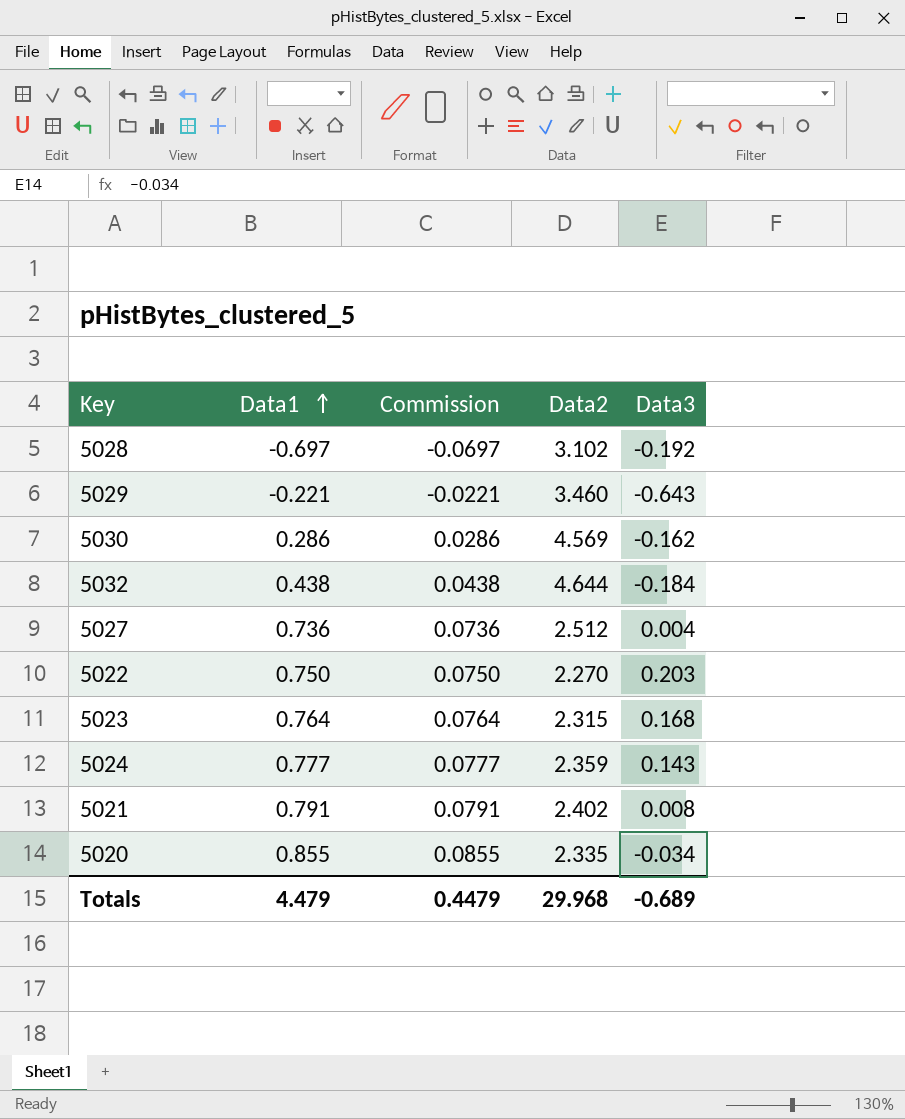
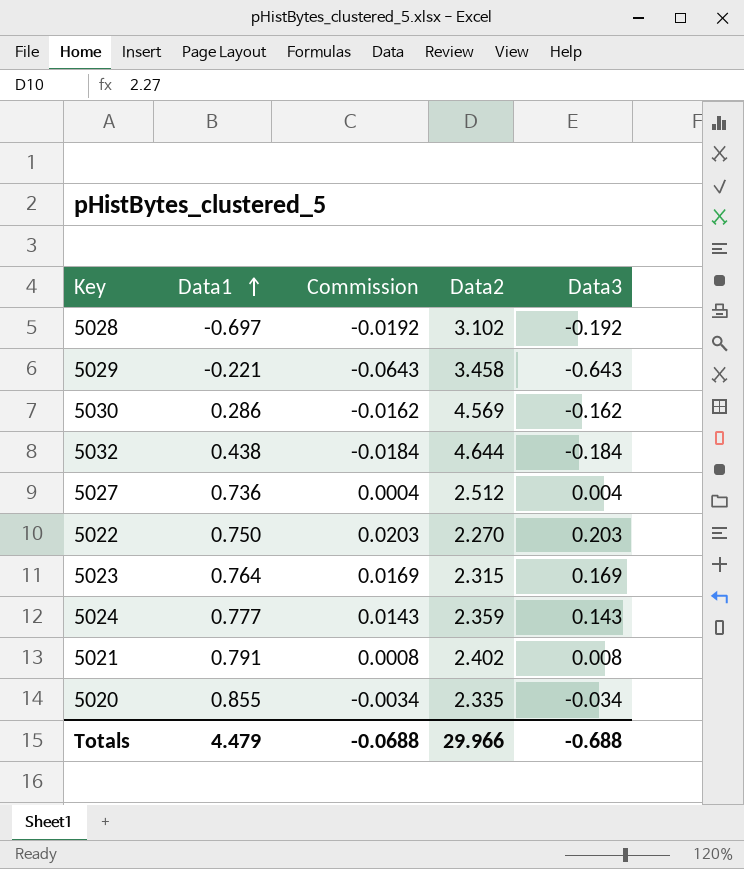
column Commission | formula: [Data1] * 0.1 -> [Data3] * 0.1
5029 | Data2: 3.460 -> 3.458
5023 | Data3: 0.168 -> 0.169
Totals | Commission: 0.4479 -> -0.0688
Totals | Data2: 29.968 -> 29.966
Totals | Data3: -0.689 -> -0.688

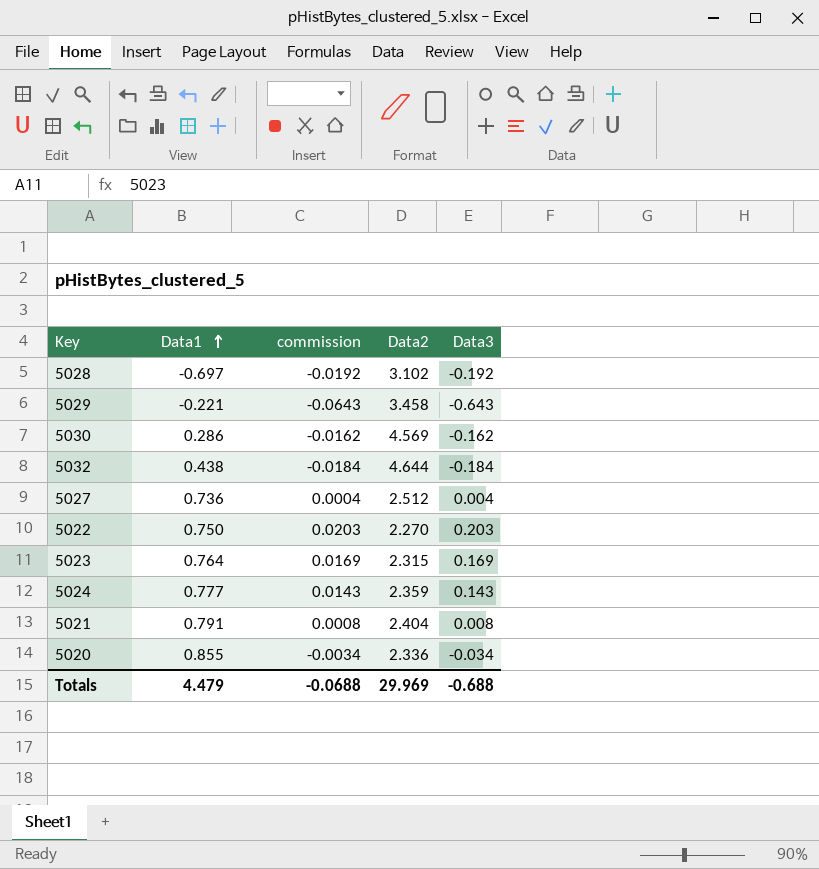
column name: Commission -> commission
5021 | Data2: 2.402 -> 2.404
5020 | Data2: 2.335 -> 2.336
Totals | Data2: 29.966 -> 29.969

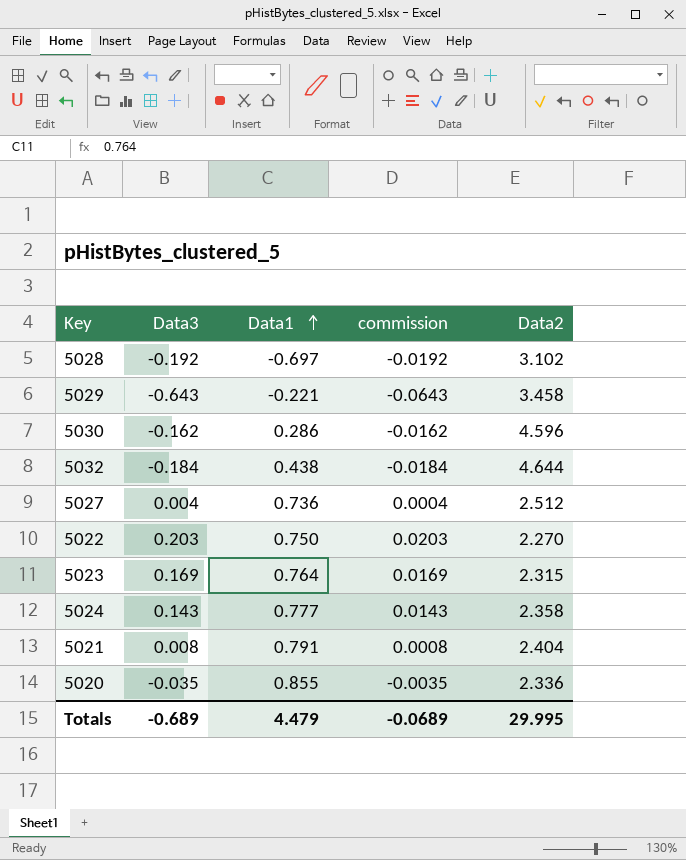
column Data3 | position: 5 -> 2
5030 | Data2: 4.569 -> 4.596
5024 | Data2: 2.359 -> 2.358
5020 | Data3: -0.034 -> -0.035
5020 | commission: -0.0034 -> -0.0035
Totals | Data3: -0.688 -> -0.689
Totals | commission: -0.0688 -> -0.0689
Totals | Data2: 29.969 -> 29.995

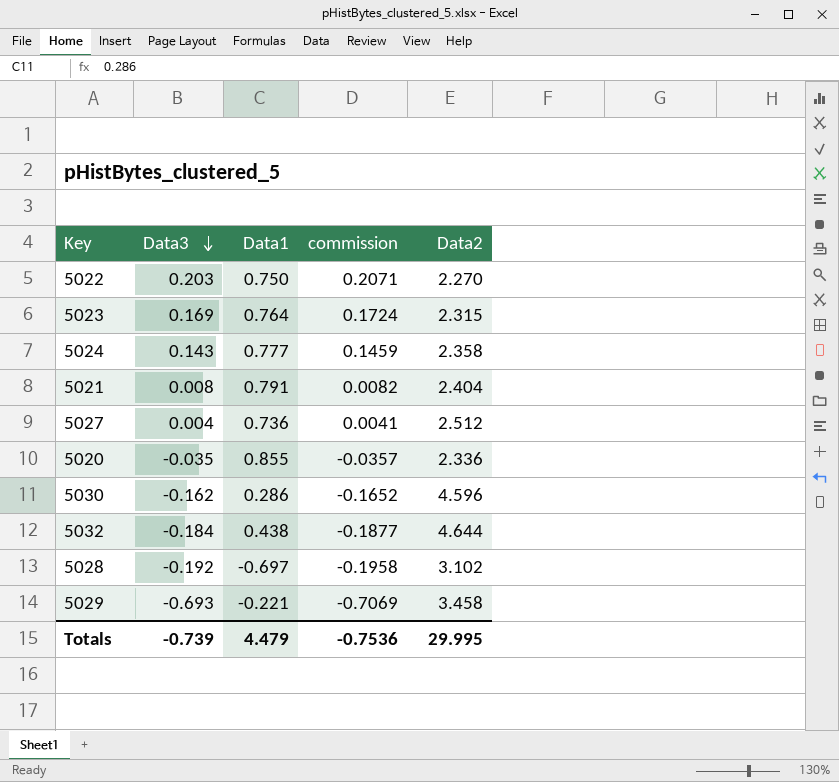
row order: Data1 ascending -> Data3 descending
column commission | formula: [Data3] * 0.1 -> [Data3] * 1.02
5029 | Data3: -0.643 -> -0.693
Totals | Data3: -0.689 -> -0.739
Totals | commission: -0.0689 -> -0.7536

